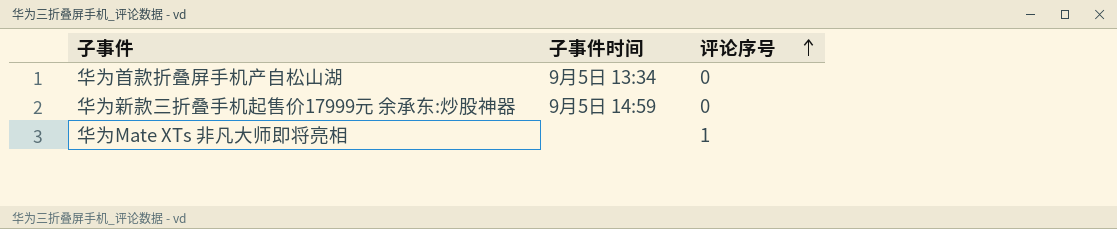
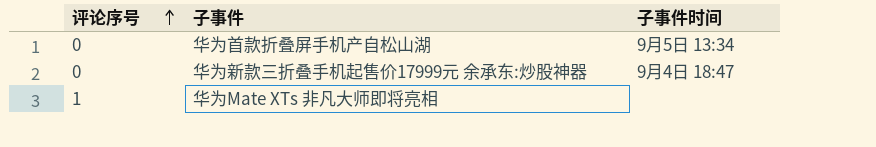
column 评论序号 | position: 3 -> 1
华为新款三折叠手机起售价17999元 余承东:炒股神器 | 子事件时间: 9月5日 14:59 -> 9月4日 18:47

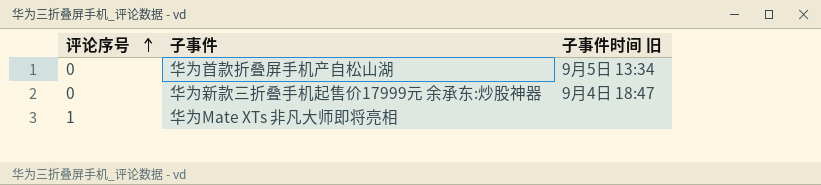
column name: 子事件时间 -> 子事件时间 旧

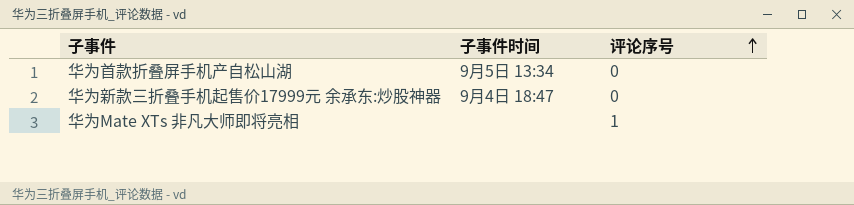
column name: 子事件时间 旧 -> 子事件时间
column 评论序号 | position: 1 -> 3

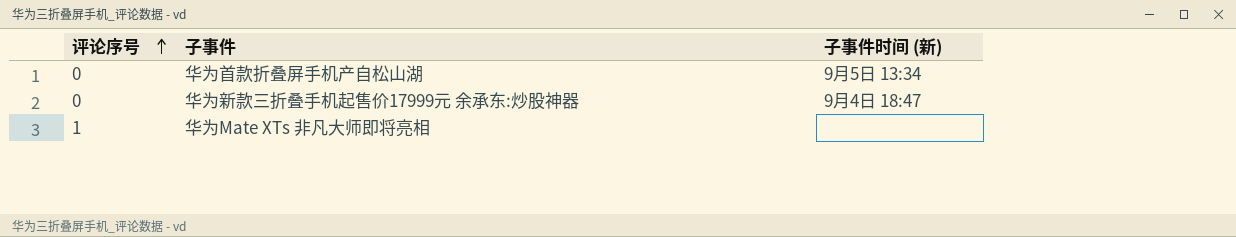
column 评论序号 | position: 3 -> 1
column name: 子事件时间 -> 子事件时间 (新)

